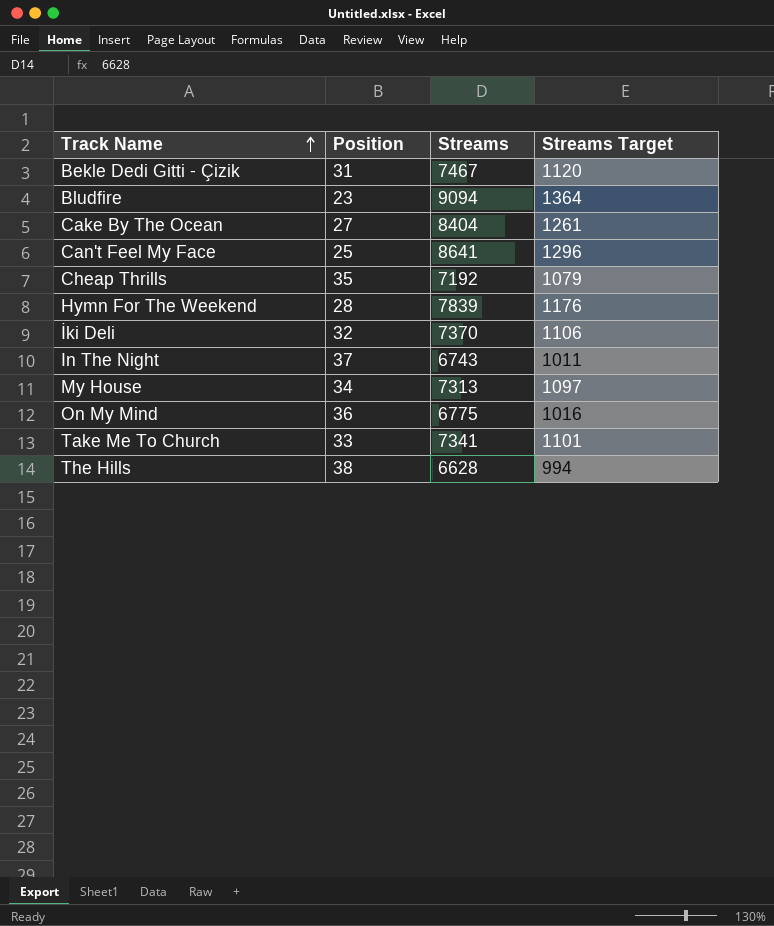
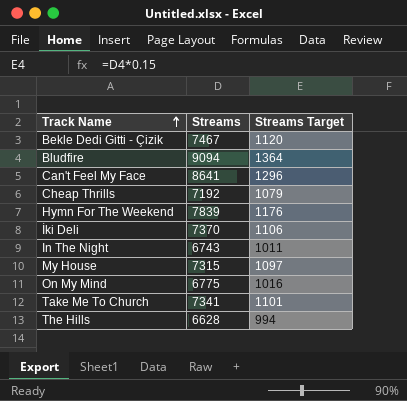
column Position | position: 2 -> none
row Cake By The Ocean: 27 | 8404 | 1261 -> none
My House | Streams: 7313 -> 7315

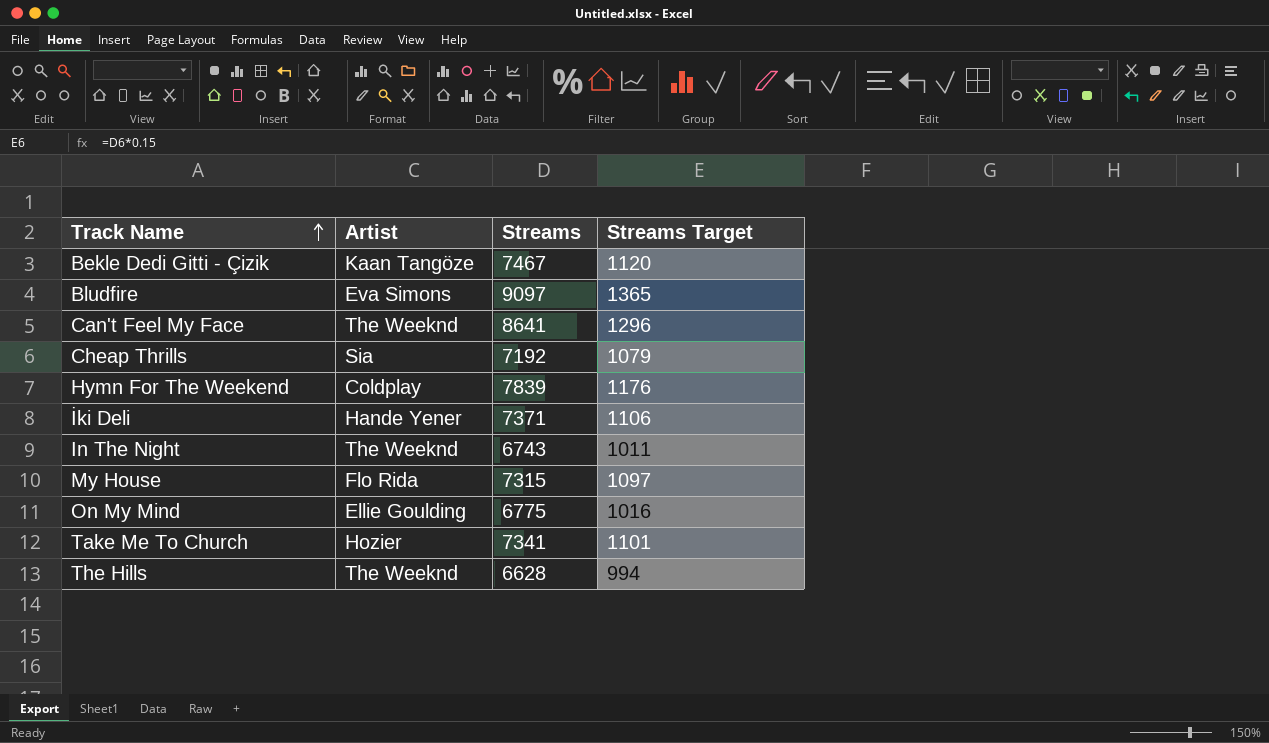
column Artist | position: none -> 2
Bludfire | Streams: 9094 -> 9097
Bludfire | Streams Target: 1364 -> 1365
İki Deli | Streams: 7370 -> 7371

